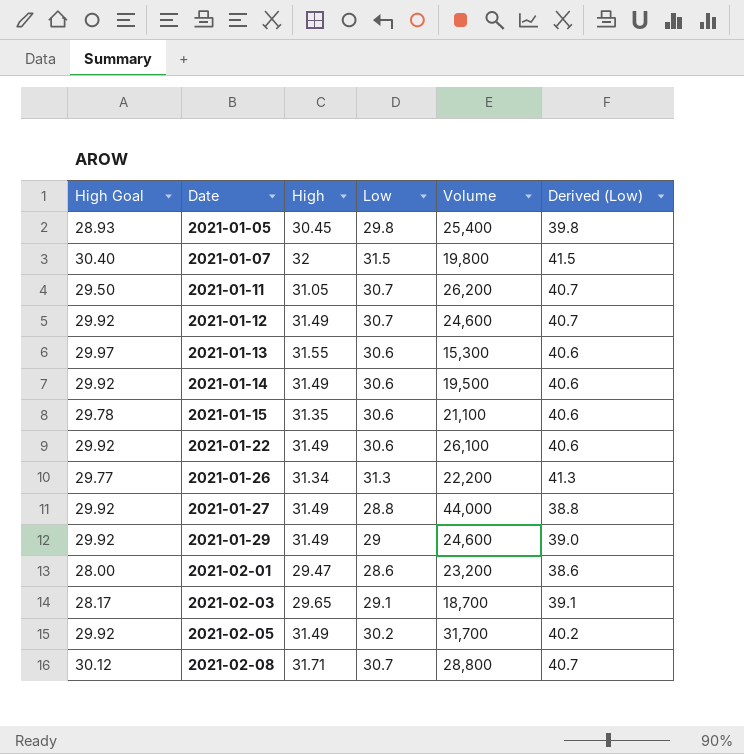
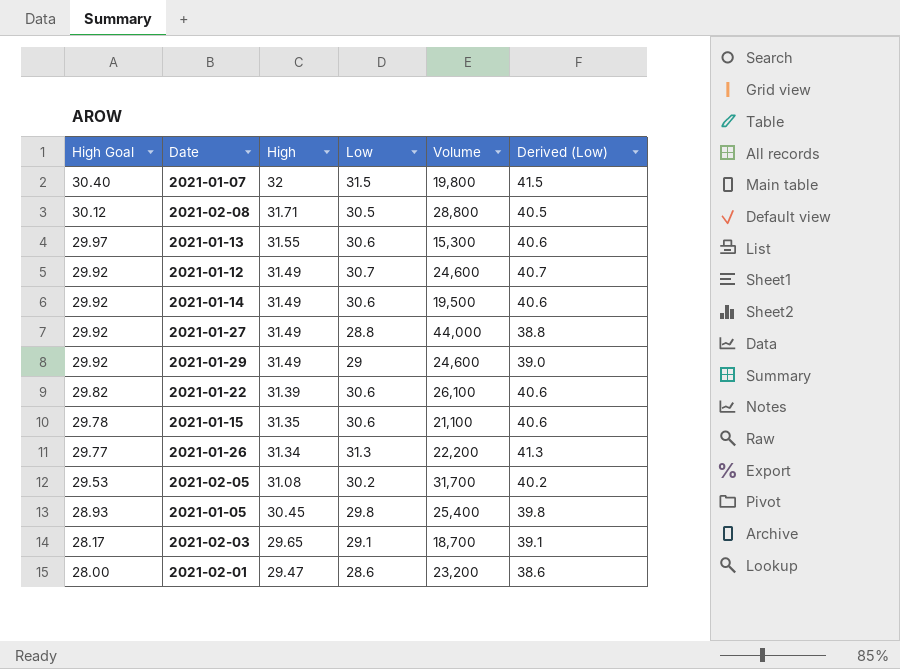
row order: Date ascending -> High Goal descending
row 2021-01-11: 29.50 | 31.05 | 30.7 | 26,200 | 40.7 -> none
2021-02-08 | Low: 30.7 -> 30.5
2021-02-08 | Derived (Low): 40.7 -> 40.5
2021-01-22 | High Goal: 29.92 -> 29.82
2021-01-22 | High: 31.49 -> 31.39
2021-02-05 | High Goal: 29.92 -> 29.53
2021-02-05 | High: 31.49 -> 31.08

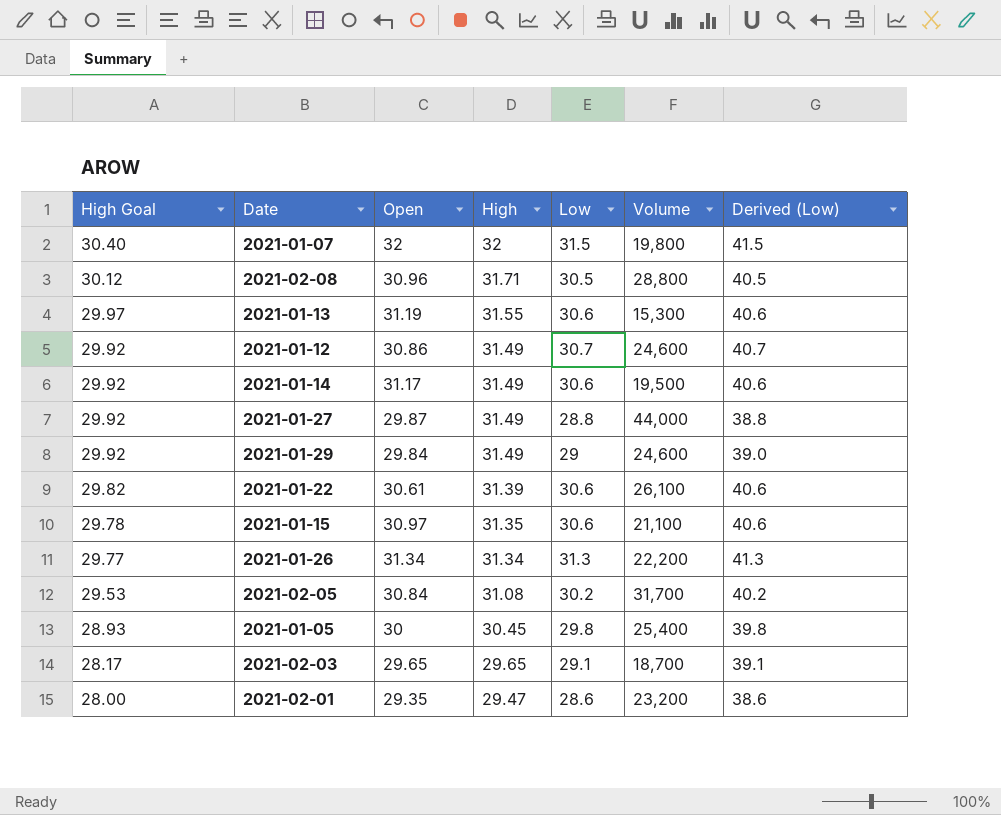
column Open | position: none -> 3

